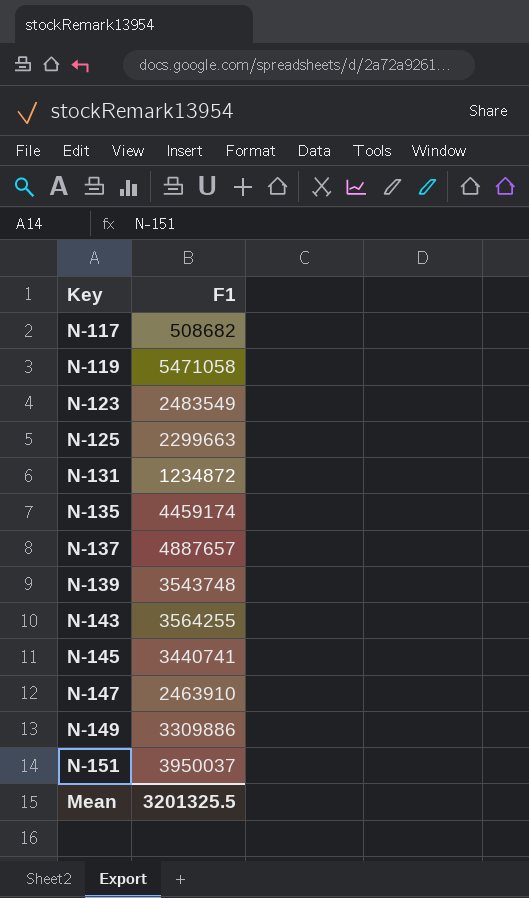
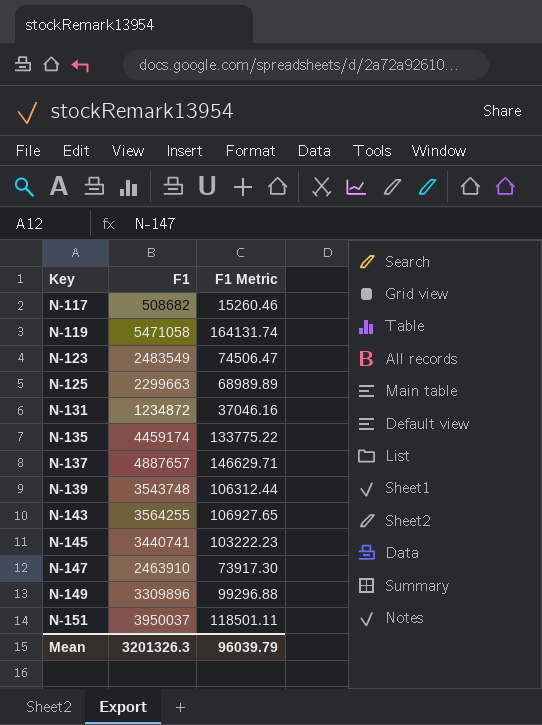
column F1 Metric | formula: none -> [F1] * 0.03
N-149 | F1: 3309886 -> 3309896
Mean | F1: 3201325.5 -> 3201326.3

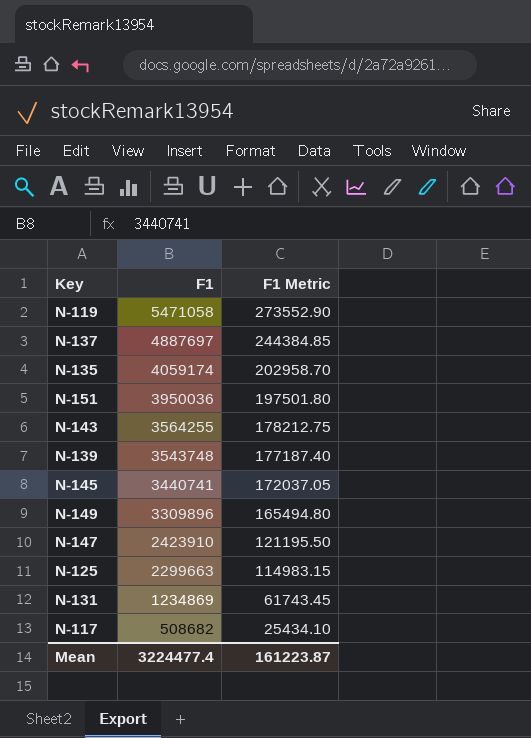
row order: Key ascending -> F1 descending
column F1 Metric | formula: [F1] * 0.03 -> [F1] * 0.05
row N-123: 2483549 | 74506.47 -> none
N-137 | F1: 4887657 -> 4887697
N-135 | F1: 4459174 -> 4059174
N-151 | F1: 3950037 -> 3950036
N-147 | F1: 2463910 -> 2423910
N-131 | F1: 1234872 -> 1234869
Mean | F1: 3201326.3 -> 3224477.4
Mean | F1 Metric: 96039.79 -> 161223.87

